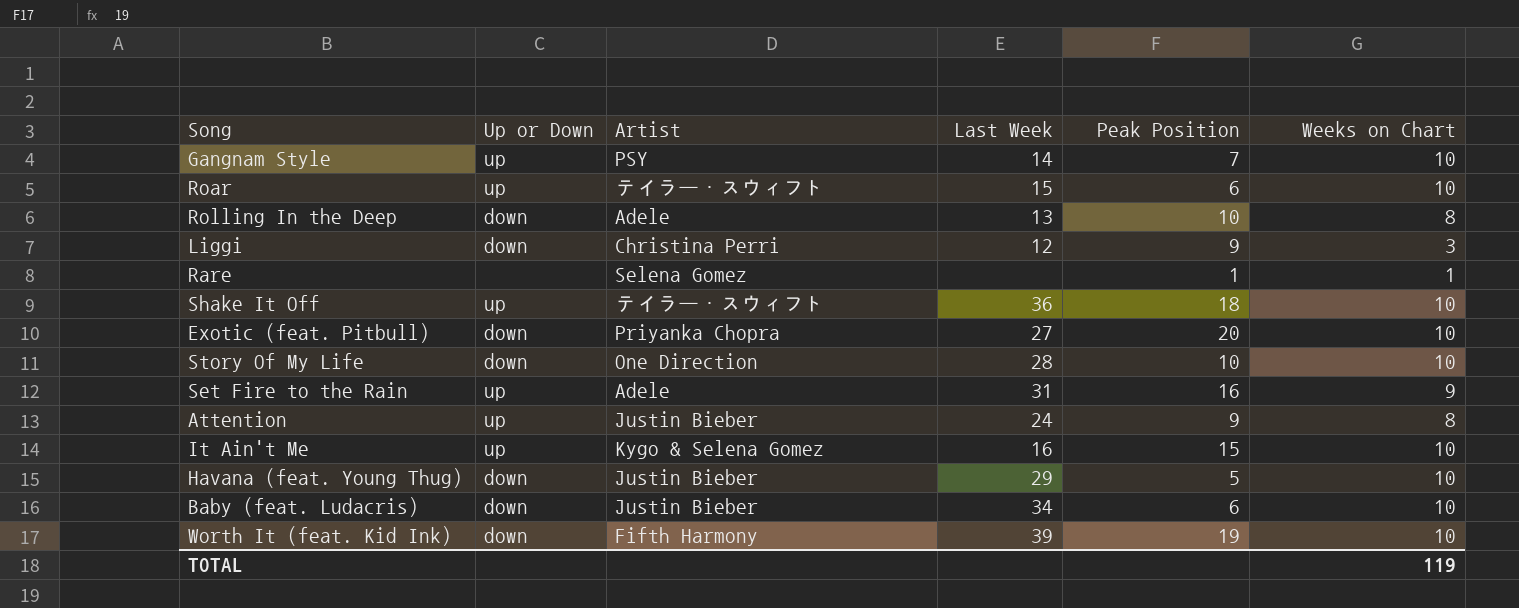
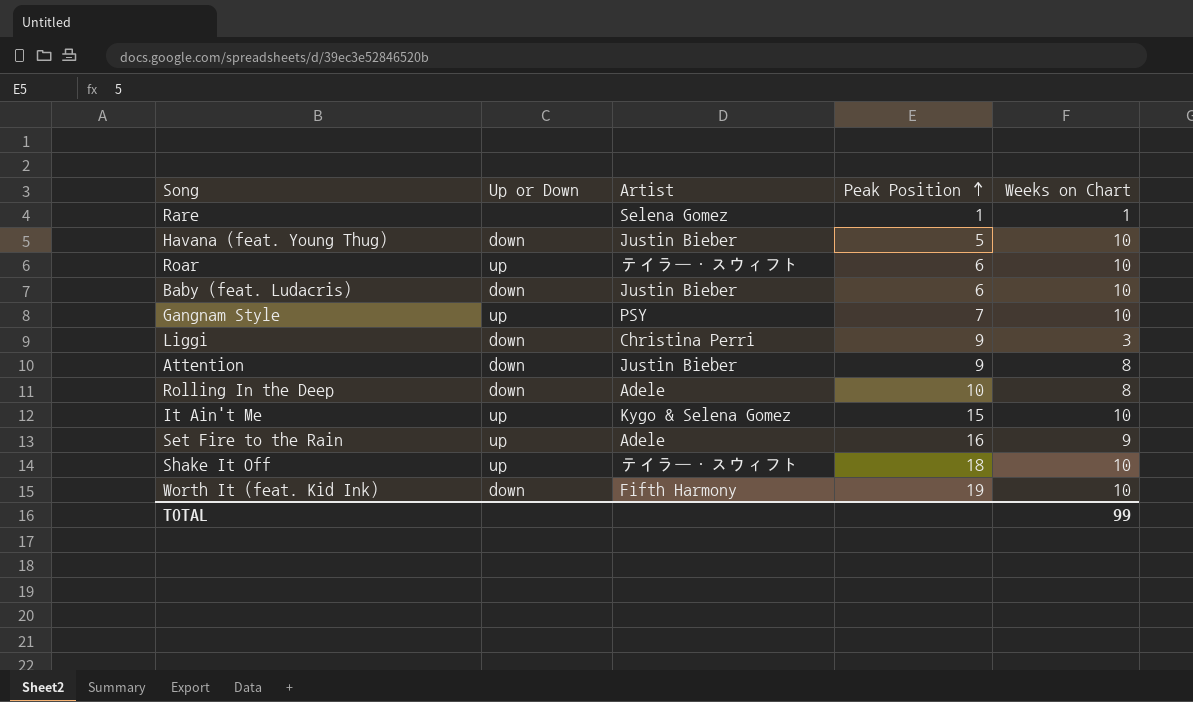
row order: none -> Peak Position ascending
column Last Week | position: 4 -> none
row Exotic (feat. Pitbull): down | Priyanka Chopra | 27 | 20 | 10 -> none
row Story Of My Life: down | One Direction | 28 | 10 | 10 -> none
Attention | Up or Down: up -> down
TOTAL | Weeks on Chart: 119 -> 99

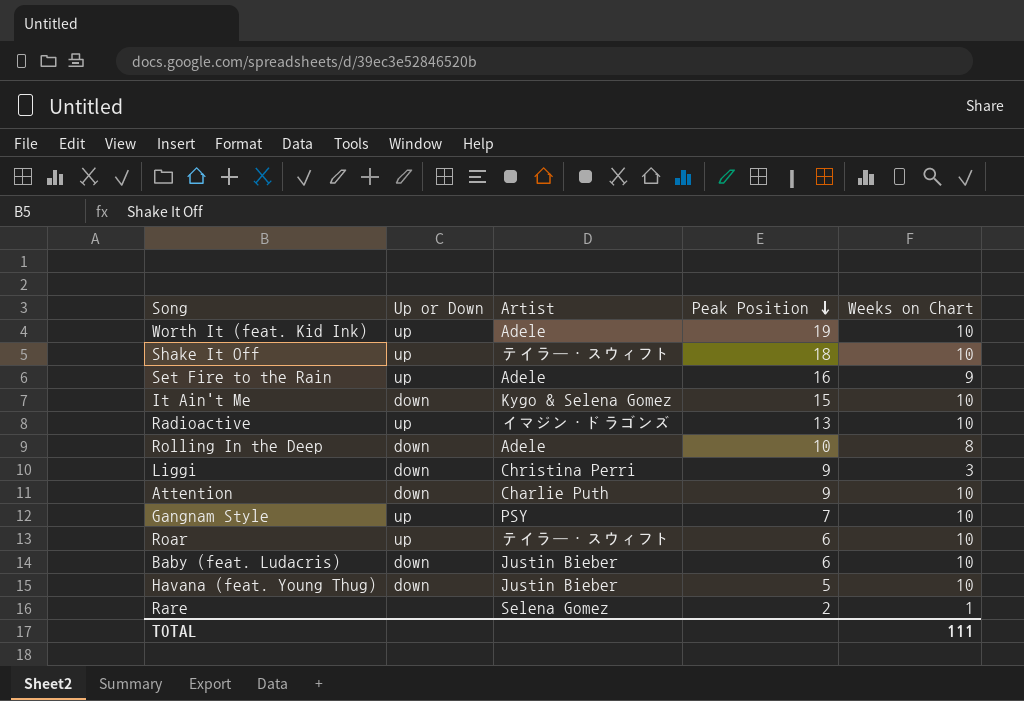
row order: Peak Position ascending -> Peak Position descending
Worth It (feat. Kid Ink) | Up or Down: down -> up
Worth It (feat. Kid Ink) | Artist: Fifth Harmony -> Adele
It Ain't Me | Up or Down: up -> down
row Radioactive: none -> up | イマジン・ドラゴンズ | 13 | 10
Attention | Artist: Justin Bieber -> Charlie Puth
Attention | Weeks on Chart: 8 -> 10
Rare | Peak Position: 1 -> 2
TOTAL | Weeks on Chart: 99 -> 111

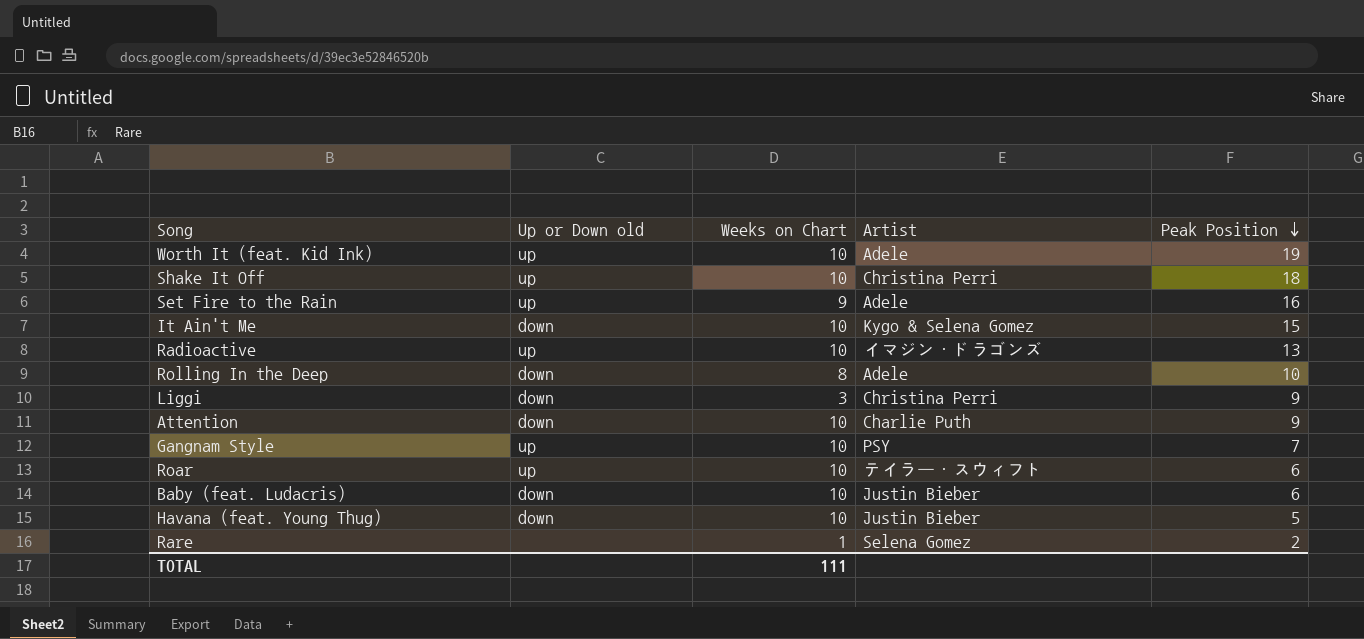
column name: Up or Down -> Up or Down old
column Weeks on Chart | position: 5 -> 3
Shake It Off | Artist: テイラー・スウィフト -> Christina Perri

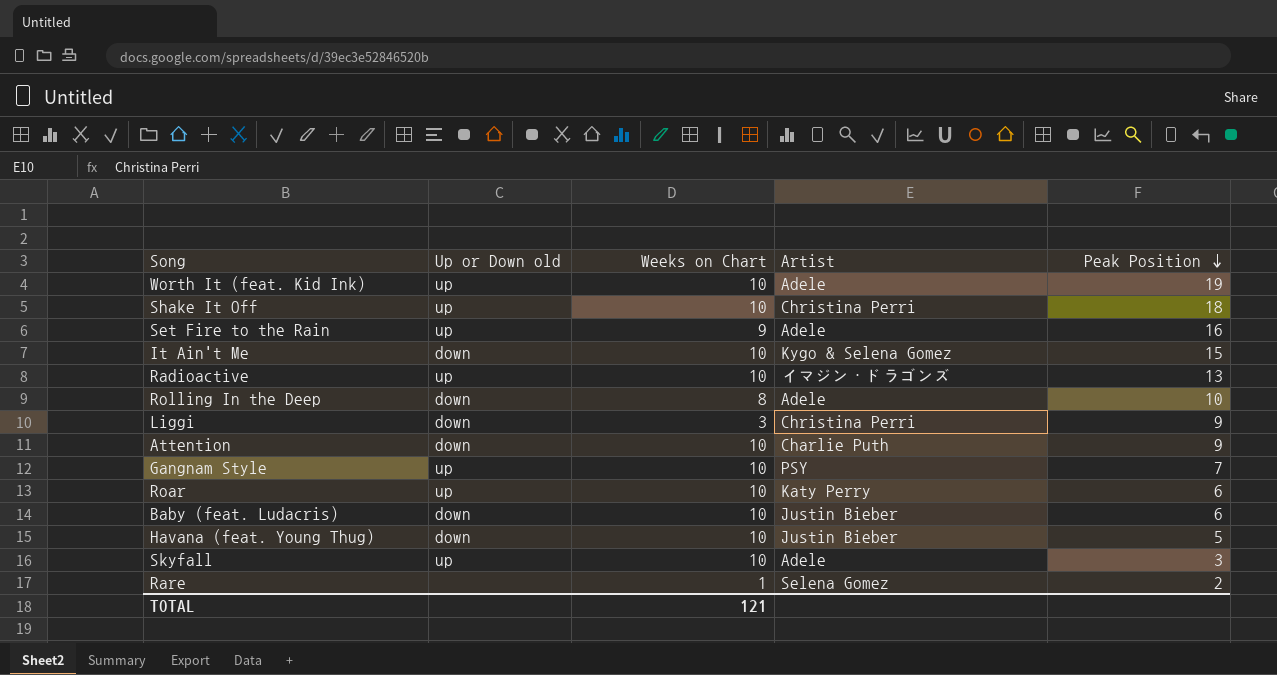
Roar | Artist: テイラー・スウィフト -> Katy Perry
row Skyfall: none -> up | 10 | Adele | 3
TOTAL | Weeks on Chart: 111 -> 121

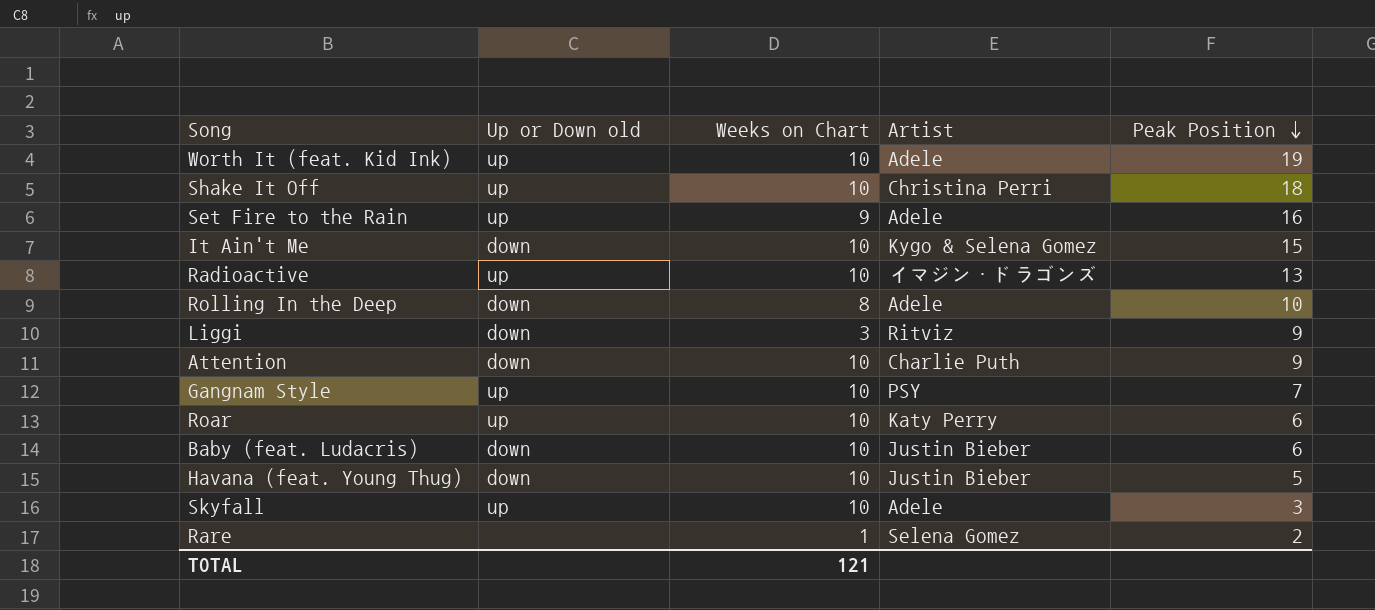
Liggi | Artist: Christina Perri -> Ritviz

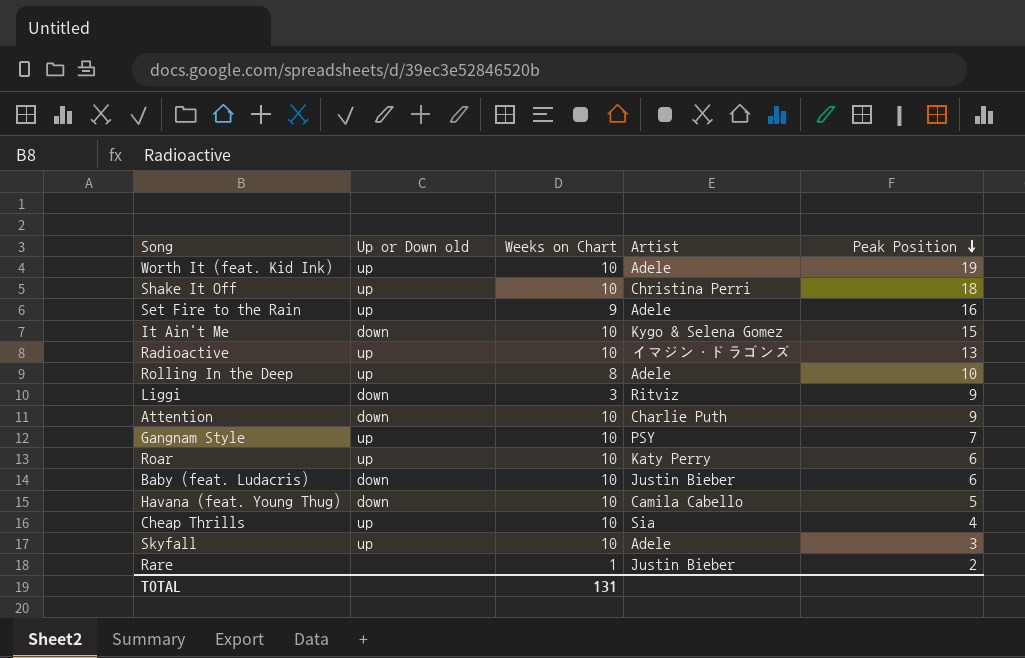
Rolling In the Deep | Up or Down old: down -> up
Havana (feat. Young Thug) | Artist: Justin Bieber -> Camila Cabello
row Cheap Thrills: none -> up | 10 | Sia | 4
Rare | Artist: Selena Gomez -> Justin Bieber
TOTAL | Weeks on Chart: 121 -> 131

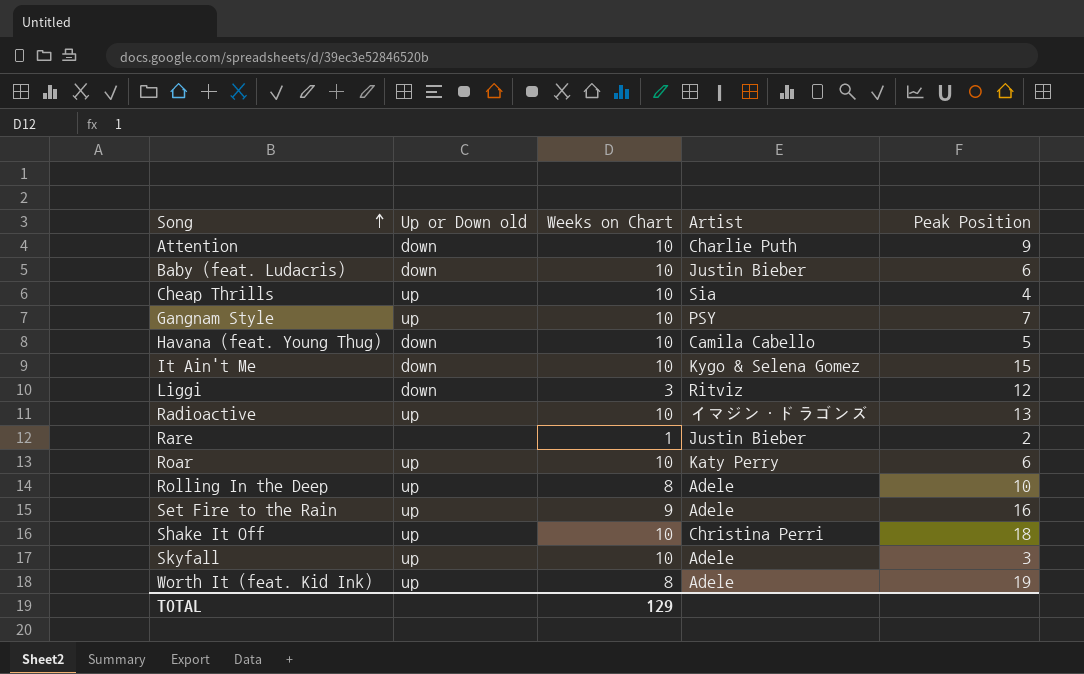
row order: Peak Position descending -> Song ascending
Liggi | Peak Position: 9 -> 12
Worth It (feat. Kid Ink) | Weeks on Chart: 10 -> 8
TOTAL | Weeks on Chart: 131 -> 129

